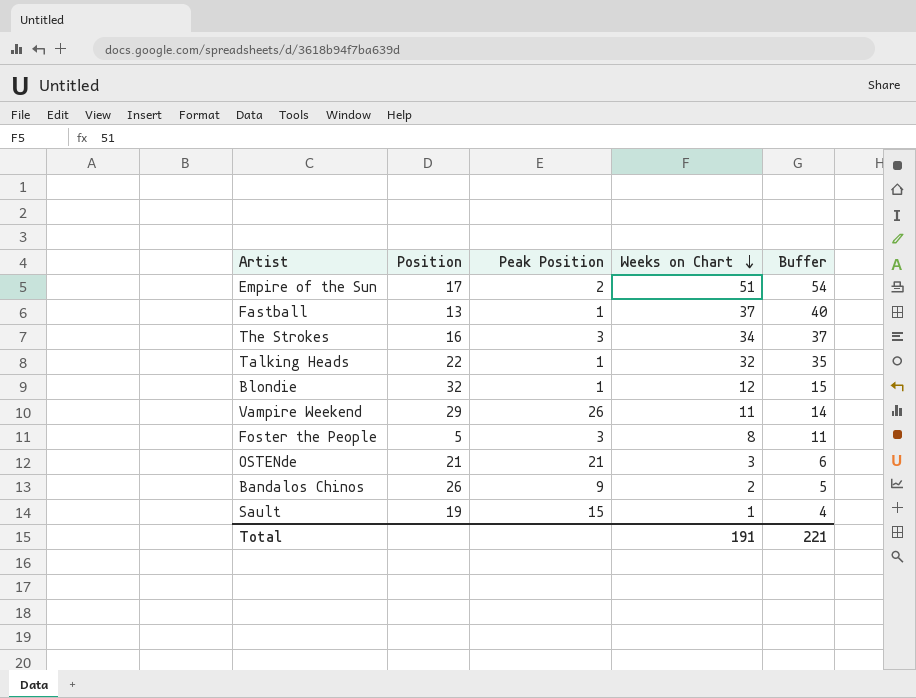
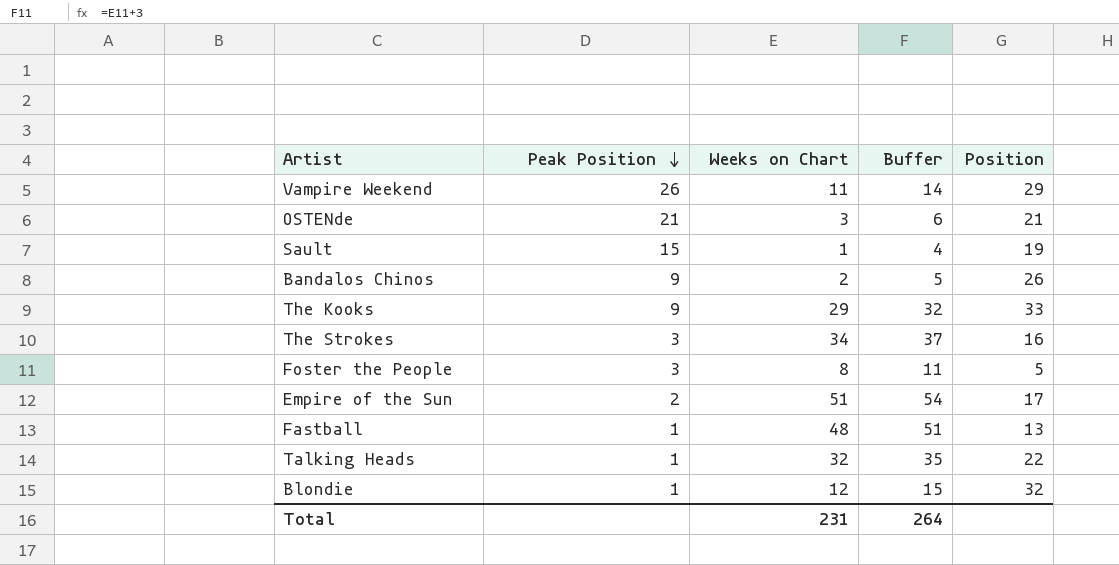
row order: Weeks on Chart descending -> Peak Position descending
column Position | position: 2 -> 5
row The Kooks: none -> 9 | 29 | 32 | 33
Fastball | Weeks on Chart: 37 -> 48
Fastball | Buffer: 40 -> 51
Total | Weeks on Chart: 191 -> 231
Total | Buffer: 221 -> 264

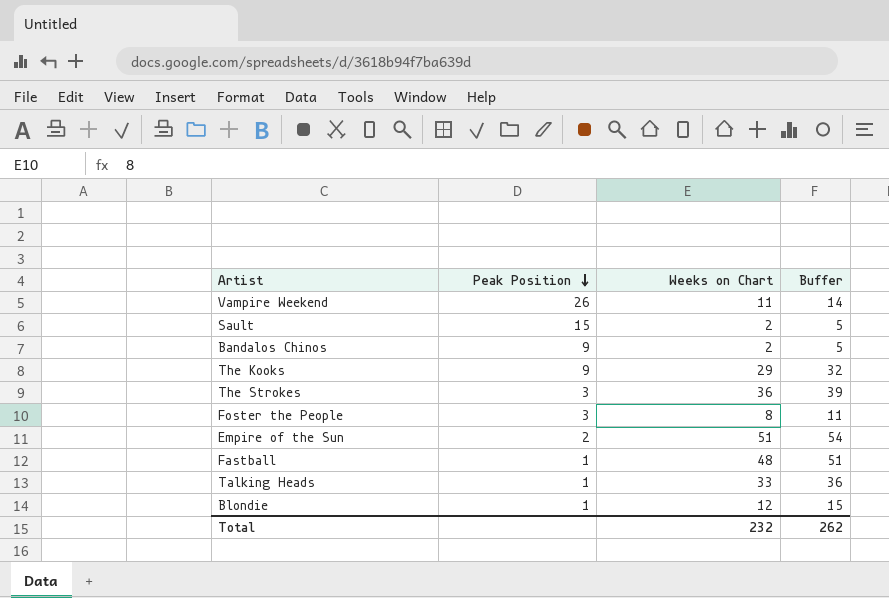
column Position | position: 5 -> none
row OSTENde: 21 | 3 | 6 | 21 -> none
Sault | Weeks on Chart: 1 -> 2
Sault | Buffer: 4 -> 5
The Strokes | Weeks on Chart: 34 -> 36
The Strokes | Buffer: 37 -> 39
Talking Heads | Weeks on Chart: 32 -> 33
Talking Heads | Buffer: 35 -> 36
Total | Weeks on Chart: 231 -> 232
Total | Buffer: 264 -> 262

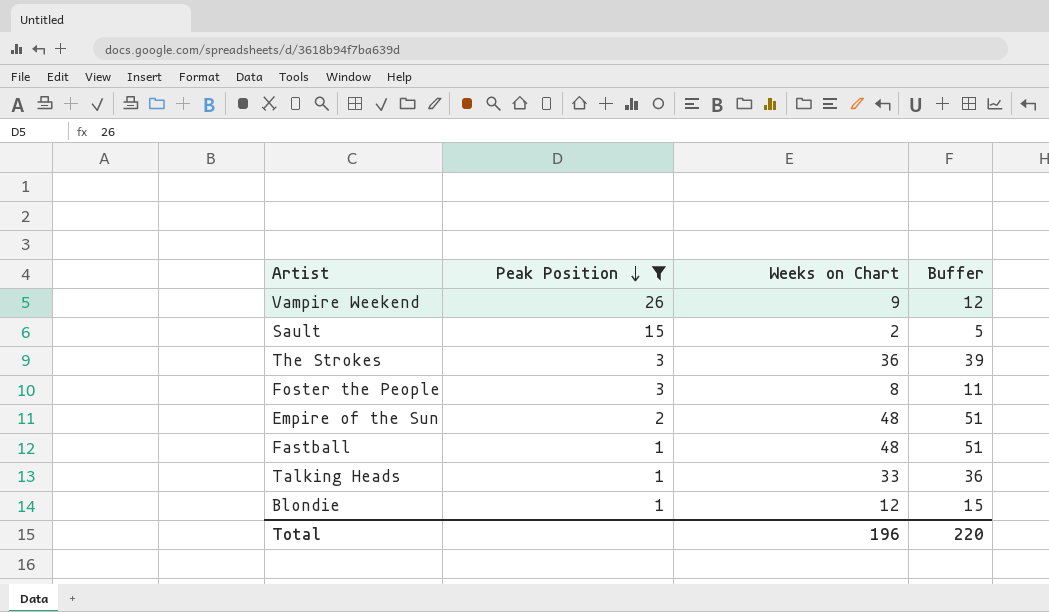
filter: none -> Peak Position != 9
Vampire Weekend | Weeks on Chart: 11 -> 9
Vampire Weekend | Buffer: 14 -> 12
Empire of the Sun | Weeks on Chart: 51 -> 48
Empire of the Sun | Buffer: 54 -> 51
Total | Weeks on Chart: 232 -> 196
Total | Buffer: 262 -> 220

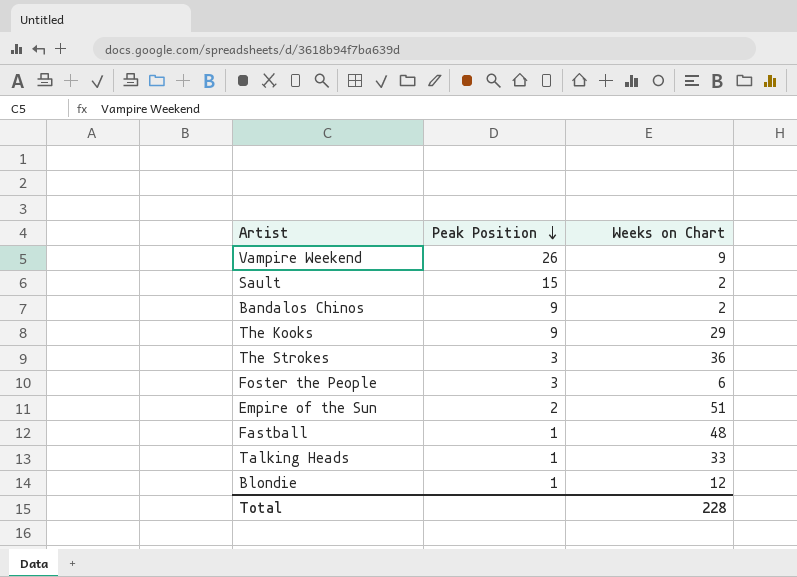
filter: Peak Position != 9 -> none
column Buffer | formula: [Weeks on Chart] + 3 -> none
Foster the People | Weeks on Chart: 8 -> 6
Empire of the Sun | Weeks on Chart: 48 -> 51
Total | Weeks on Chart: 196 -> 228

